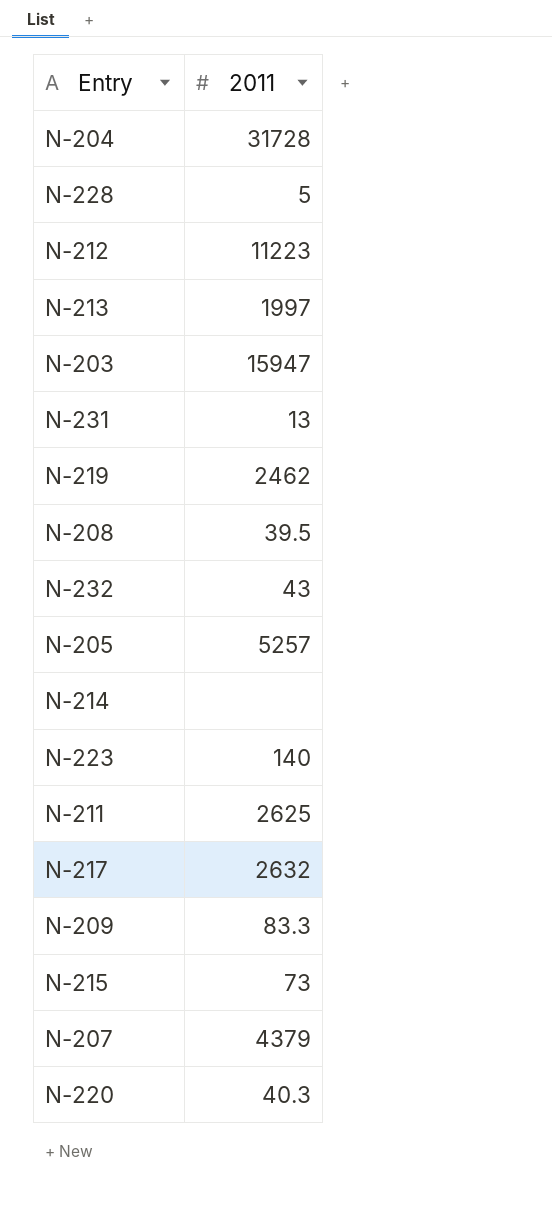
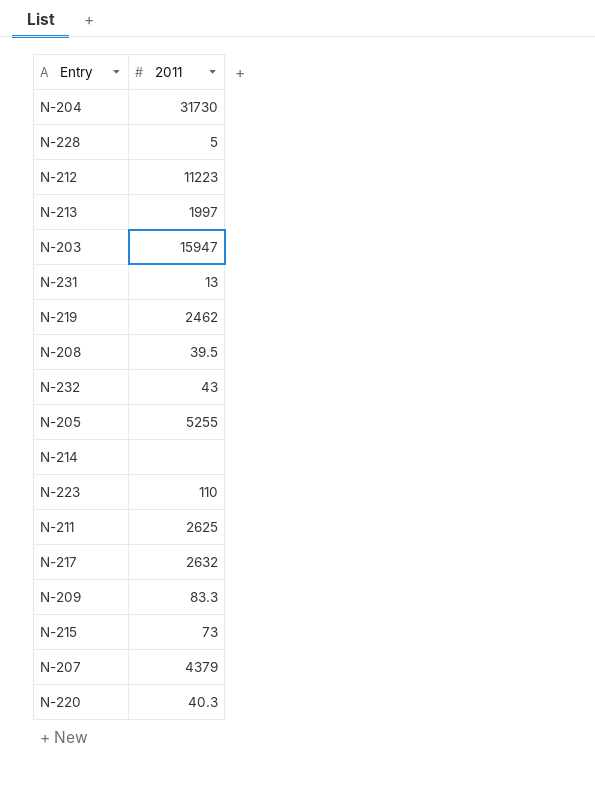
N-204 | 2011: 31728 -> 31730
N-205 | 2011: 5257 -> 5255
N-223 | 2011: 140 -> 110

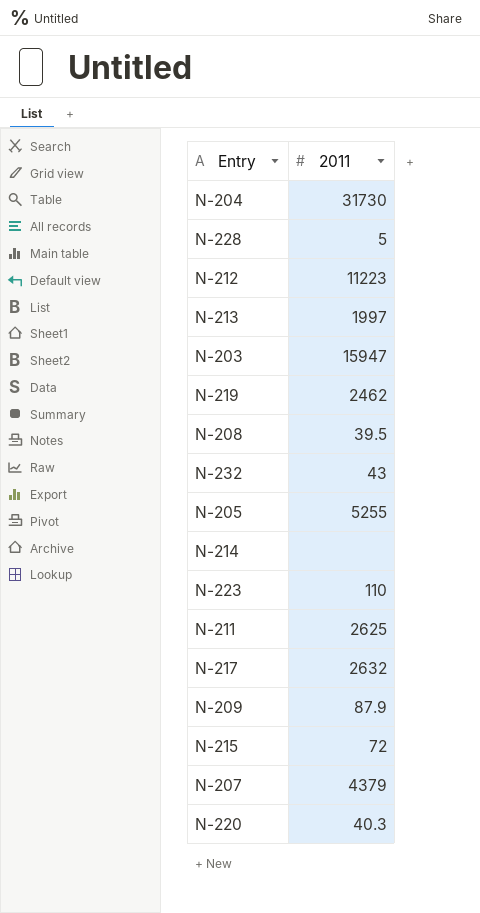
row N-231: 13 -> none
N-209 | 2011: 83.3 -> 87.9
N-215 | 2011: 73 -> 72

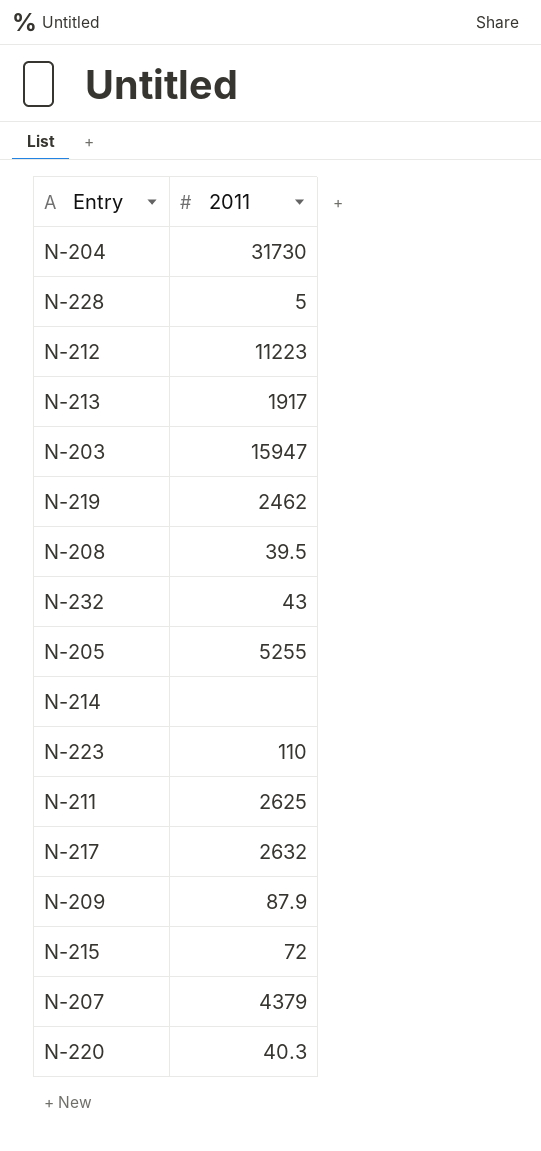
N-213 | 2011: 1997 -> 1917

